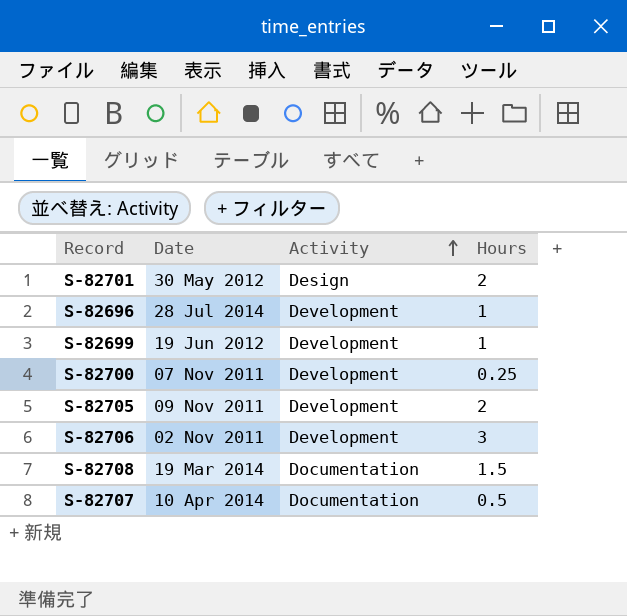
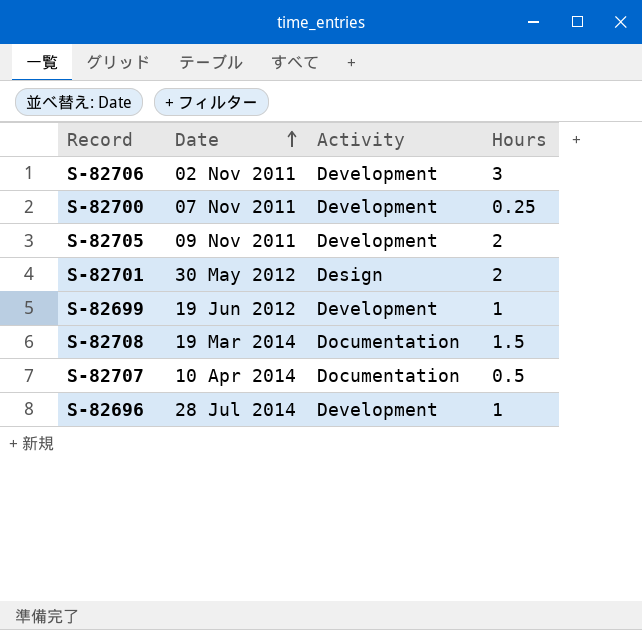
row order: Activity ascending -> Date ascending

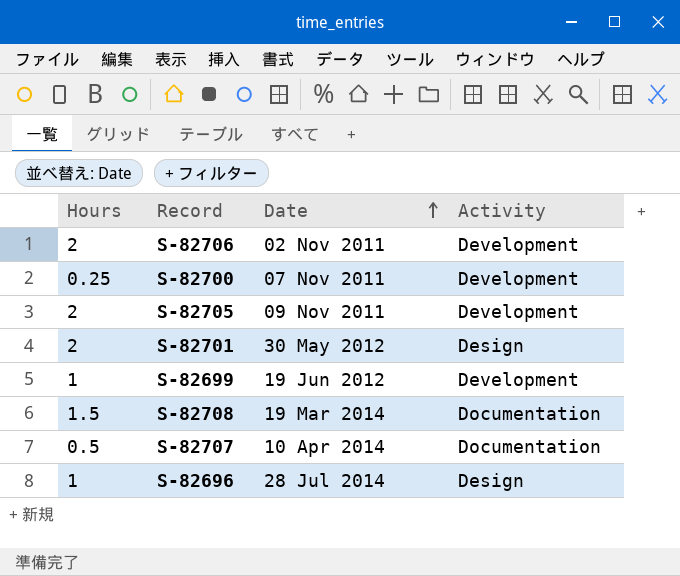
column Hours | position: 4 -> 1
S-82706 | Hours: 3 -> 2
S-82696 | Activity: Development -> Design

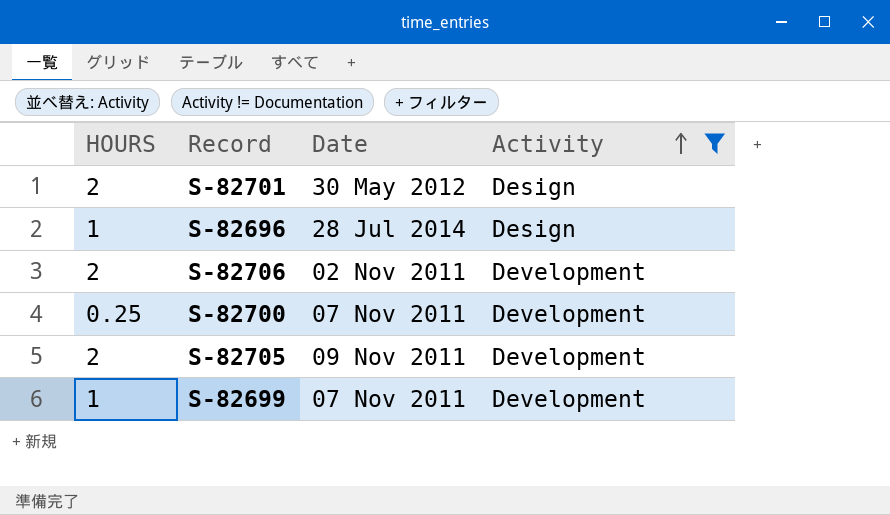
filter: none -> Activity != Documentation
row order: Date ascending -> Activity ascending
column name: Hours -> HOURS
S-82699 | Date: 19 Jun 2012 -> 07 Nov 2011

